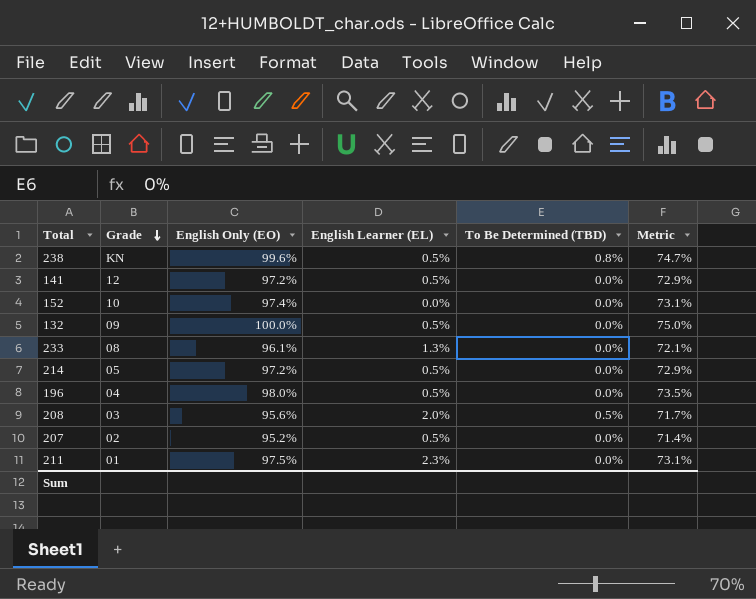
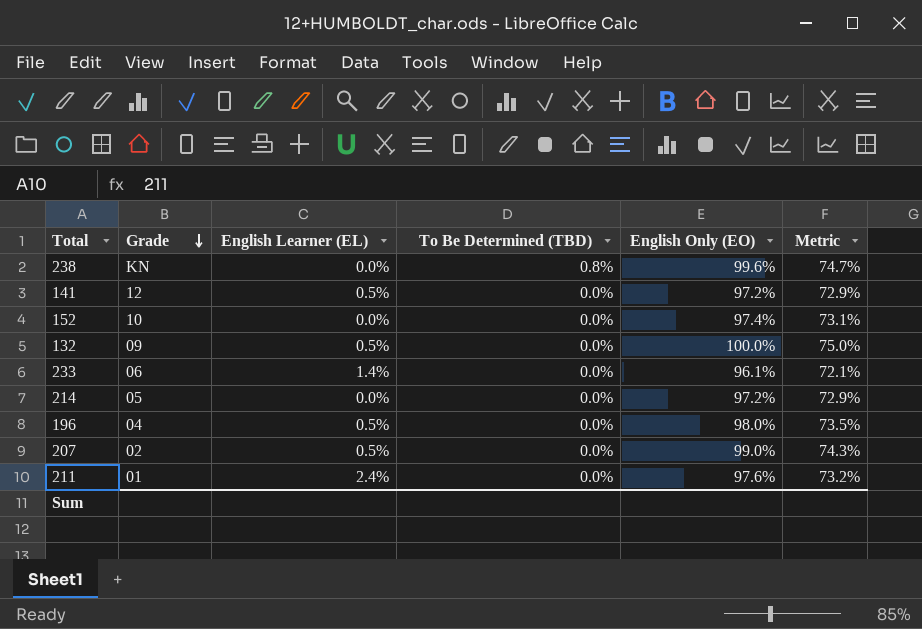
column English Only (EO) | position: 3 -> 5
row 208: 03 | 95.6% | 2.0% | 0.5% | 71.7% -> none
238 | English Learner (EL): 0.5% -> 0.0%
233 | Grade: 08 -> 06
233 | English Learner (EL): 1.3% -> 1.4%
214 | English Learner (EL): 0.5% -> 0.0%
207 | English Only (EO): 95.2% -> 99.0%
207 | Metric: 71.4% -> 74.3%
211 | English Learner (EL): 2.3% -> 2.4%
211 | English Only (EO): 97.5% -> 97.6%
211 | Metric: 73.1% -> 73.2%

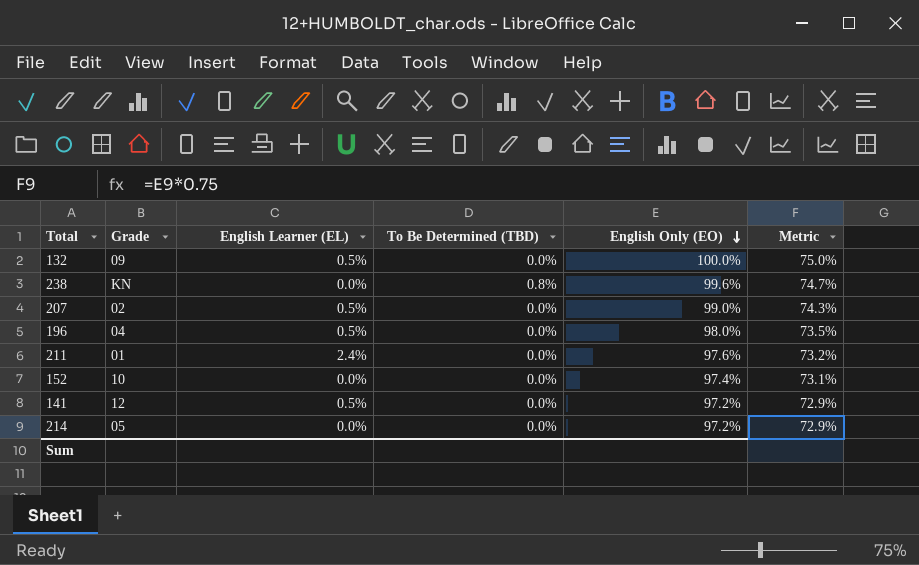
row order: Grade descending -> English Only (EO) descending
row 233: 06 | 1.4% | 0.0% | 96.1% | 72.1% -> none

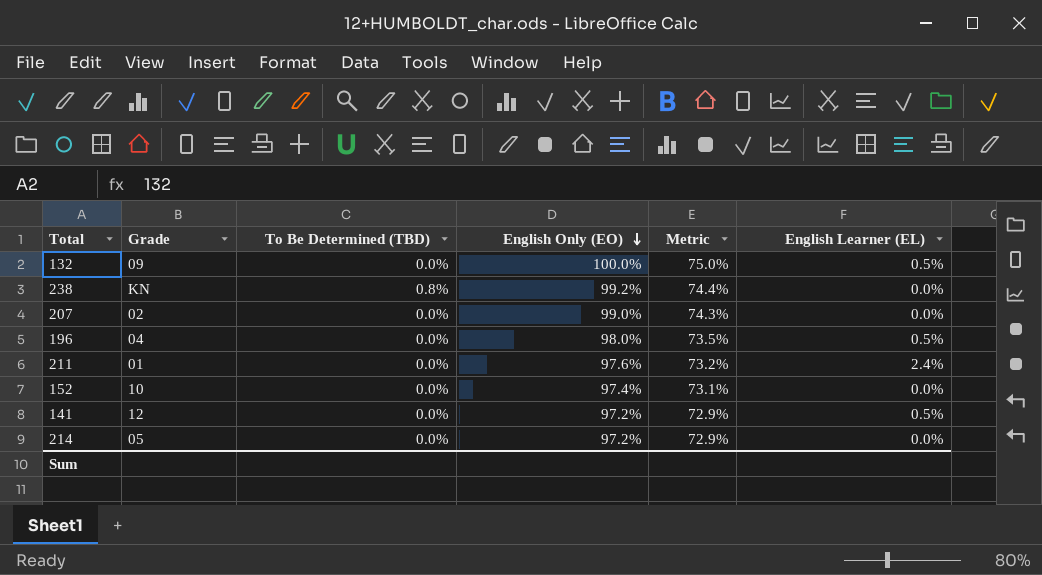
column English Learner (EL) | position: 3 -> 6
238 | English Only (EO): 99.6% -> 99.2%
238 | Metric: 74.7% -> 74.4%
207 | English Learner (EL): 0.5% -> 0.0%

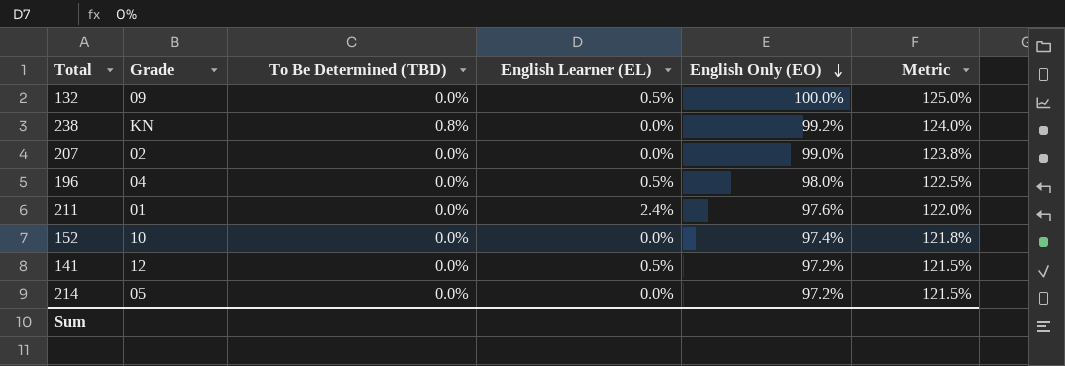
column English Learner (EL) | position: 6 -> 4
column Metric | formula: [English Only (EO)] * 0.75 -> [English Only (EO)] * 1.25

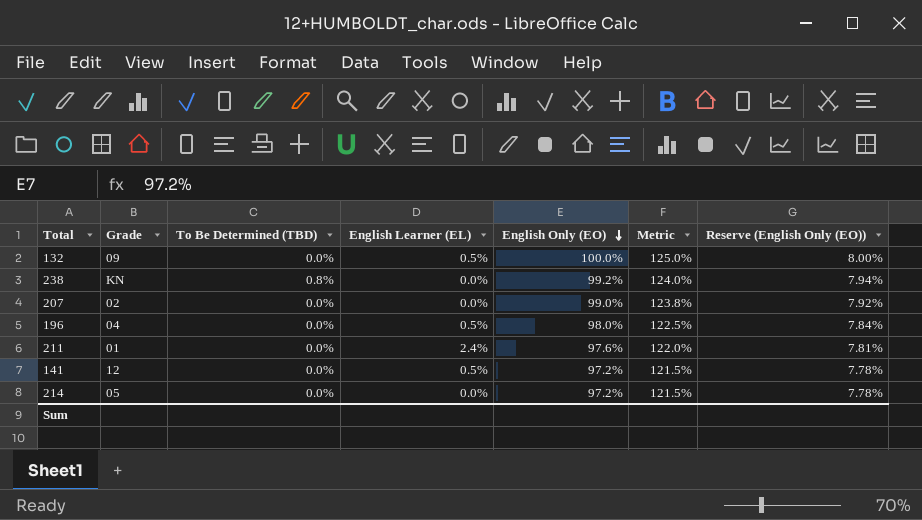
column Reserve (English Only (EO)) | formula: none -> [English Only (EO)] * 0.08
row 152: 10 | 0.0% | 0.0% | 97.4% | 121.8% -> none

